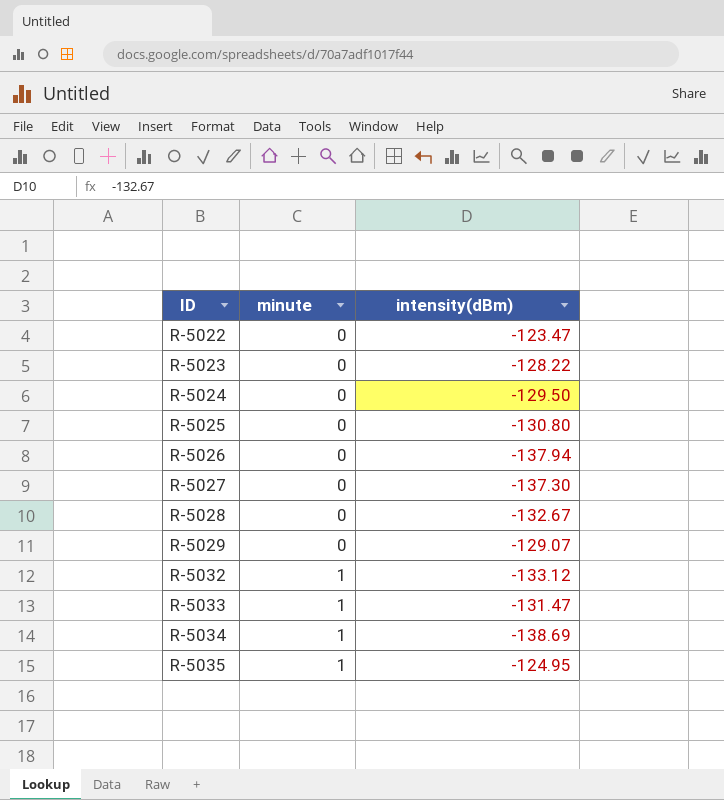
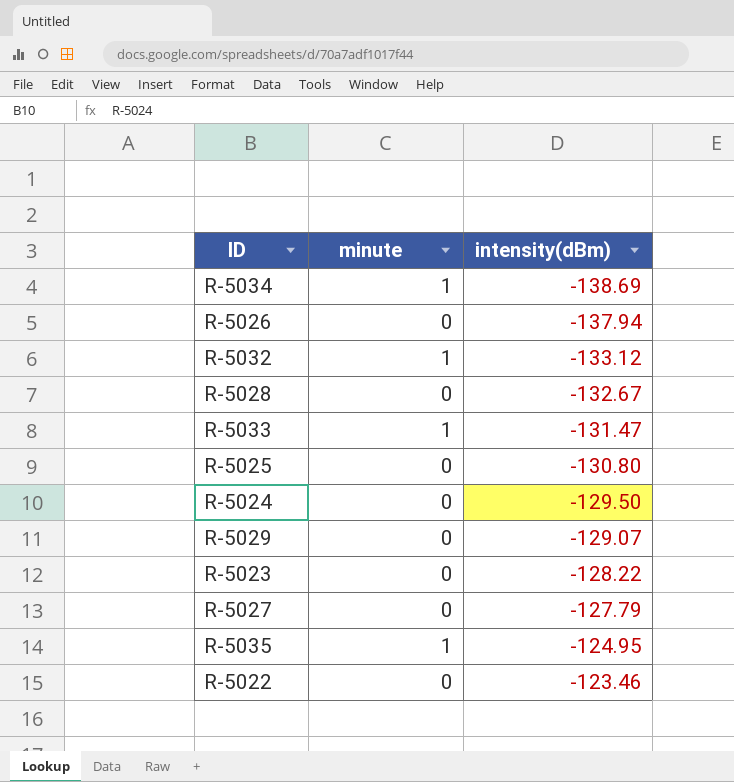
row order: ID ascending -> intensity(dBm) ascending
R-5027 | intensity(dBm): -137.30 -> -127.79
R-5022 | intensity(dBm): -123.47 -> -123.46

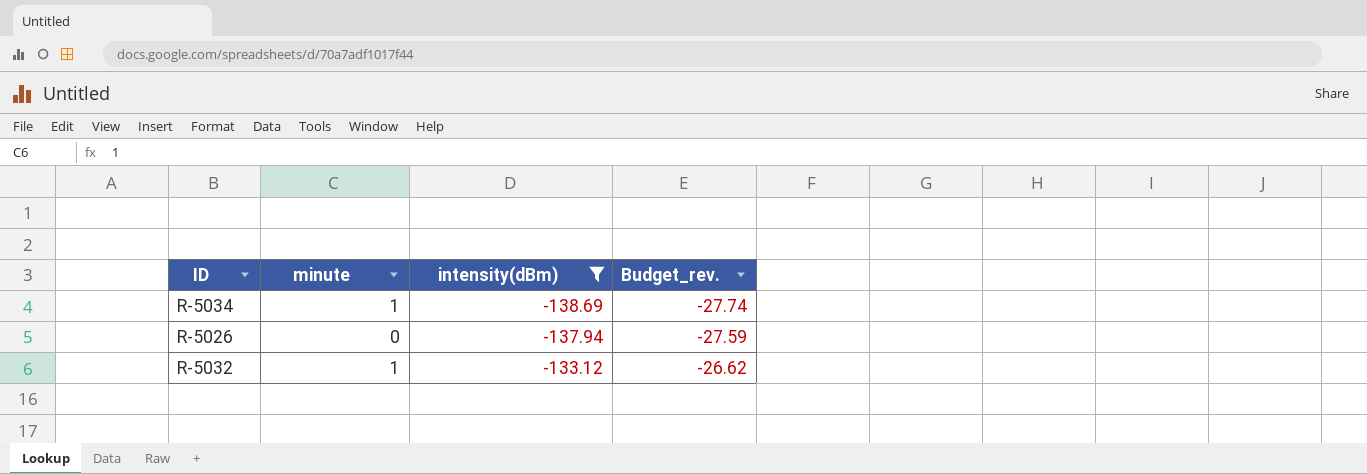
filter: none -> intensity(dBm) <= -133.12
column Budget_rev. | formula: none -> [intensity(dBm)] * 0.2

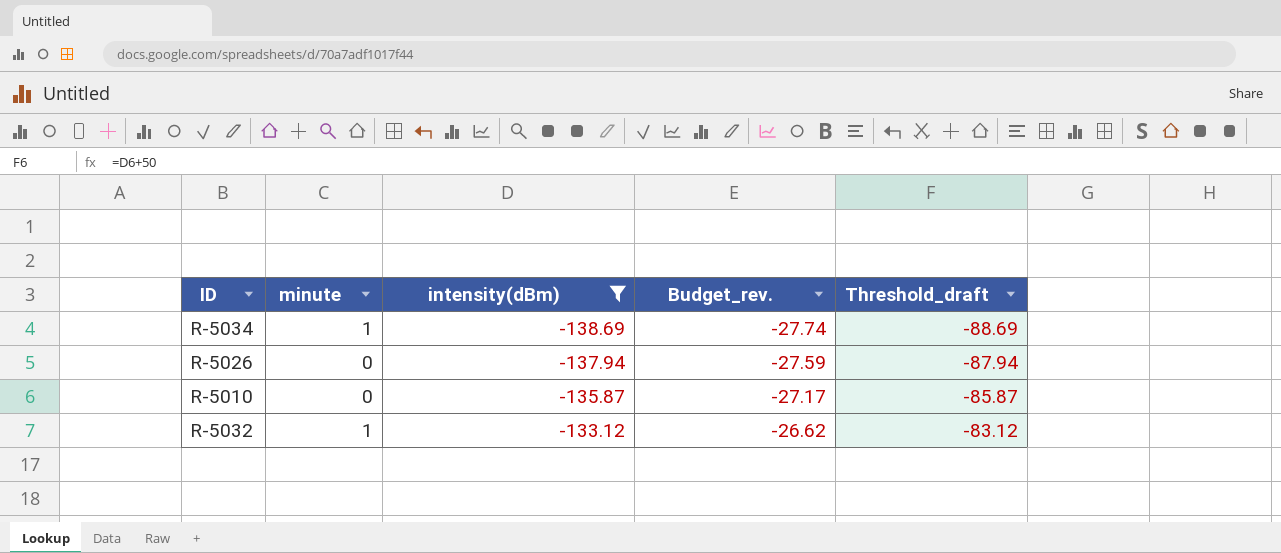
column Threshold_draft | formula: none -> [intensity(dBm)] + 50
row R-5010: none -> 0 | -135.87 | -27.17 | -85.87

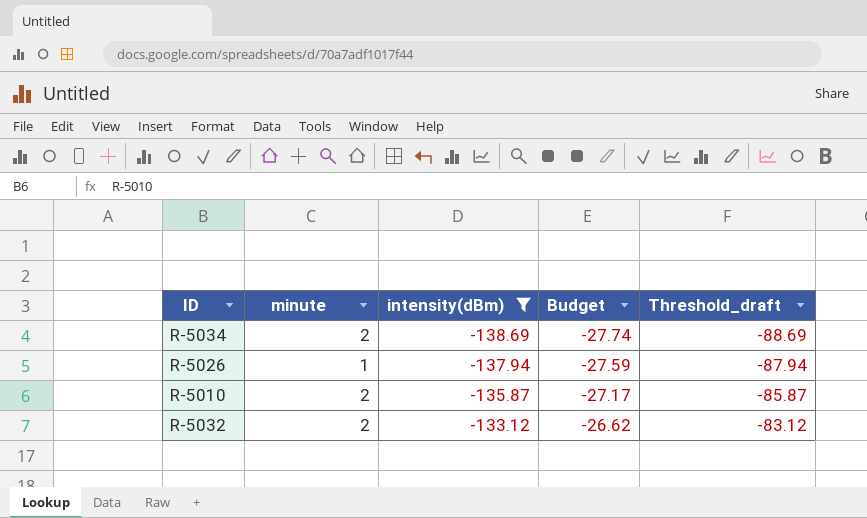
column name: Budget_rev. -> Budget
R-5034 | minute: 1 -> 2
R-5026 | minute: 0 -> 1
R-5010 | minute: 0 -> 2
R-5032 | minute: 1 -> 2

